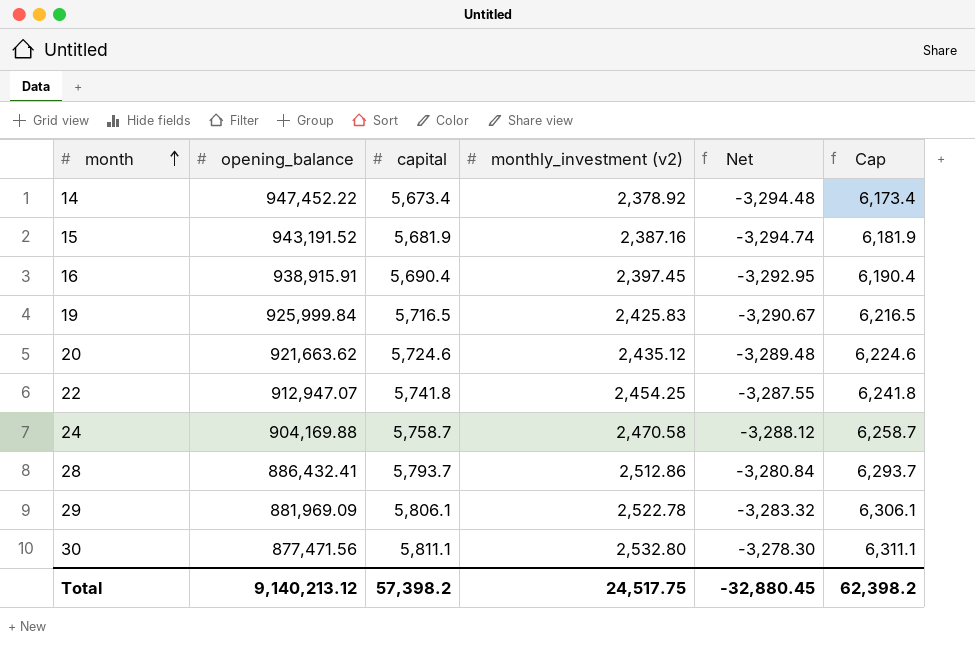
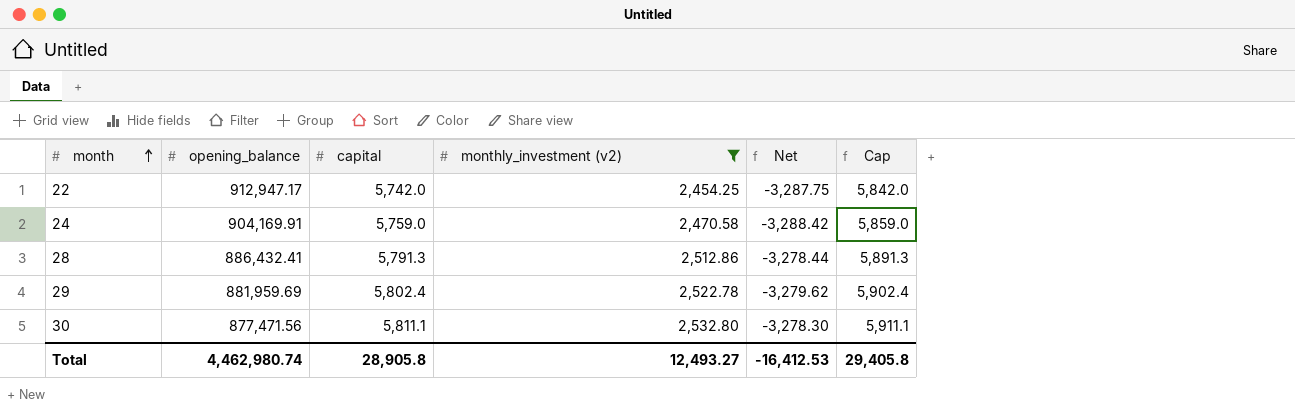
filter: none -> monthly_investment (v2) >= 2,454.25
column Cap | formula: [capital] + 500 -> [capital] + 100
22 | opening_balance: 912,947.07 -> 912,947.17
22 | capital: 5,741.8 -> 5,742.0
22 | Net: -3,287.55 -> -3,287.75
24 | opening_balance: 904,169.88 -> 904,169.91
24 | capital: 5,758.7 -> 5,759.0
24 | Net: -3,288.12 -> -3,288.42
28 | capital: 5,793.7 -> 5,791.3
28 | Net: -3,280.84 -> -3,278.44
29 | opening_balance: 881,969.09 -> 881,959.69
29 | capital: 5,806.1 -> 5,802.4
29 | Net: -3,283.32 -> -3,279.62
Total | opening_balance: 9,140,213.12 -> 4,462,980.74
Total | capital: 57,398.2 -> 28,905.8
Total | monthly_investment (v2): 24,517.75 -> 12,493.27
Total | Net: -32,880.45 -> -16,412.53
Total | Cap: 62,398.2 -> 29,405.8

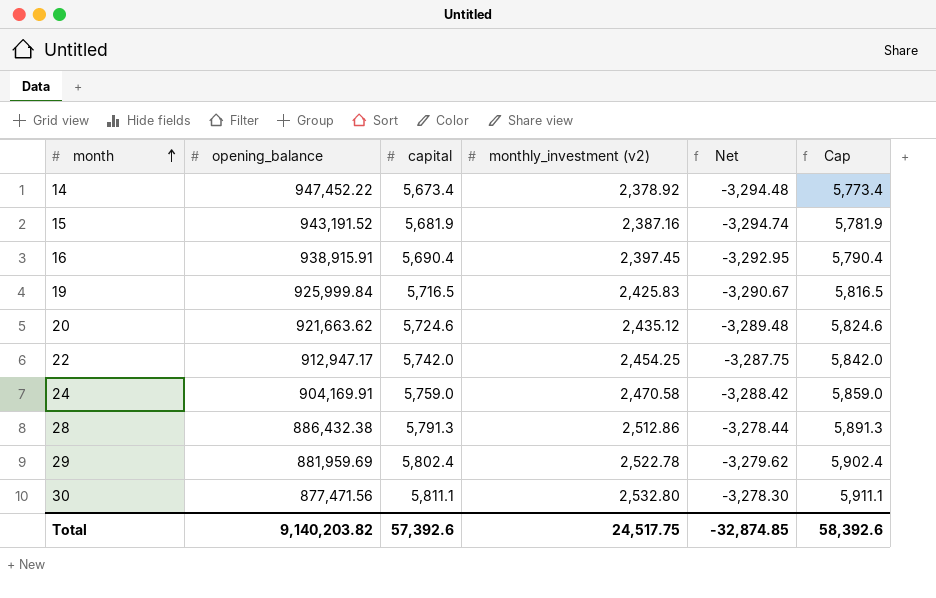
filter: monthly_investment (v2) >= 2,454.25 -> none
28 | opening_balance: 886,432.41 -> 886,432.38
Total | opening_balance: 4,462,980.74 -> 9,140,203.82
Total | capital: 28,905.8 -> 57,392.6
Total | monthly_investment (v2): 12,493.27 -> 24,517.75
Total | Net: -16,412.53 -> -32,874.85
Total | Cap: 29,405.8 -> 58,392.6

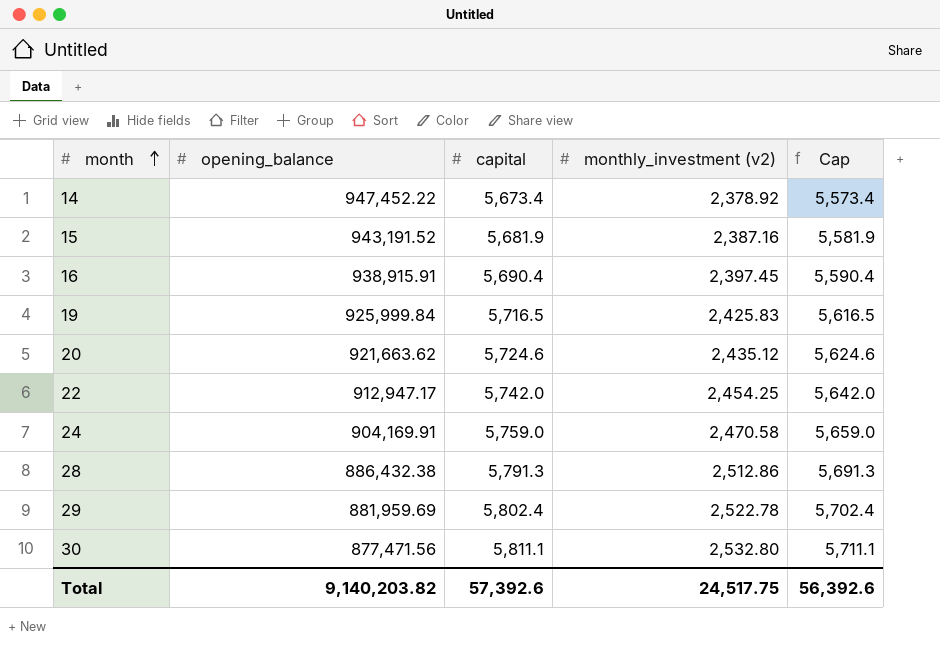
column Net | formula: [monthly_investment (v2)] - [capital] -> none
column Cap | formula: [capital] + 100 -> [capital] - 100
Total | Cap: 58,392.6 -> 56,392.6

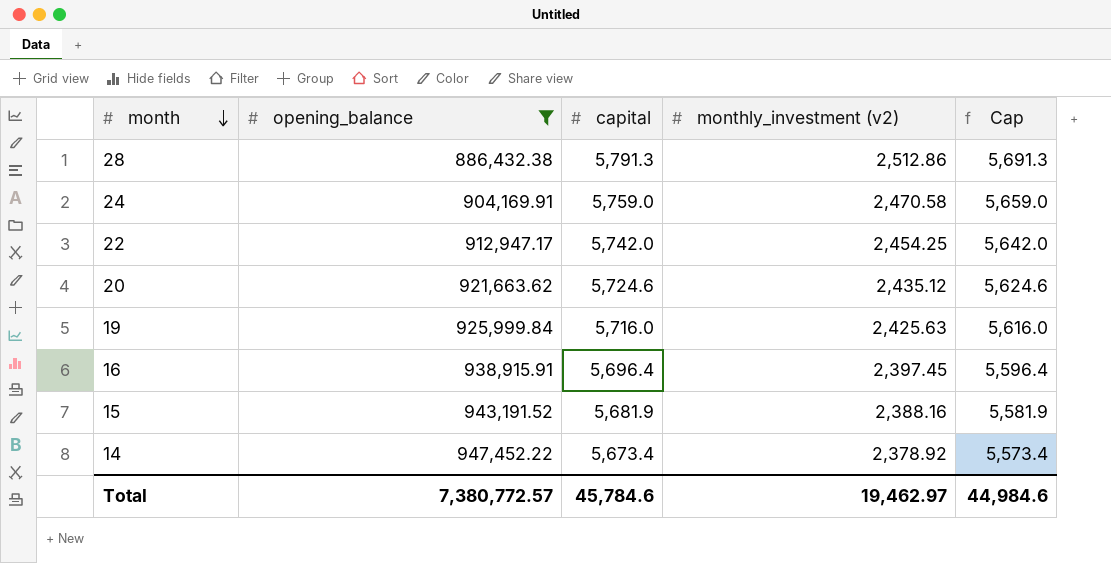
filter: none -> opening_balance >= 886,432.38
row order: month ascending -> month descending
19 | capital: 5,716.5 -> 5,716.0
19 | monthly_investment (v2): 2,425.83 -> 2,425.63
19 | Cap: 5,616.5 -> 5,616.0
16 | capital: 5,690.4 -> 5,696.4
16 | Cap: 5,590.4 -> 5,596.4
15 | monthly_investment (v2): 2,387.16 -> 2,388.16
Total | opening_balance: 9,140,203.82 -> 7,380,772.57
Total | capital: 57,392.6 -> 45,784.6
Total | monthly_investment (v2): 24,517.75 -> 19,462.97
Total | Cap: 56,392.6 -> 44,984.6

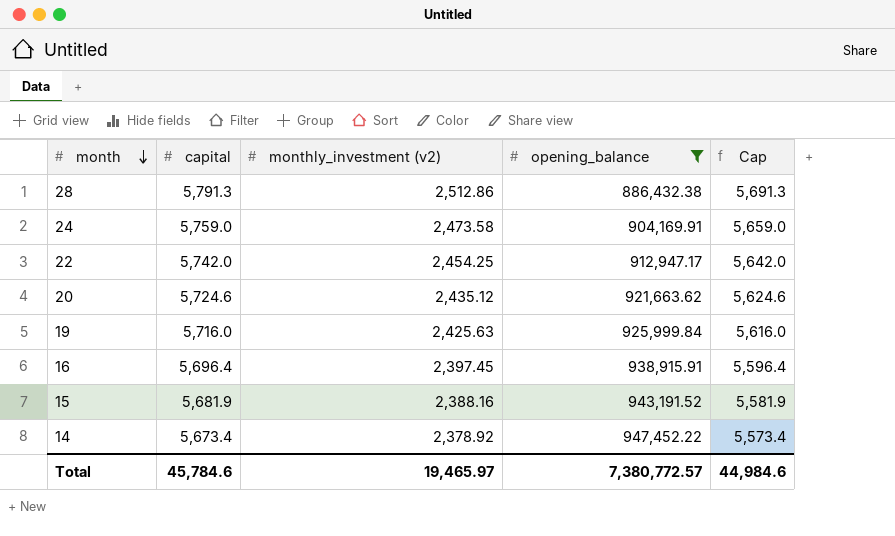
column opening_balance | position: 2 -> 4
24 | monthly_investment (v2): 2,470.58 -> 2,473.58
Total | monthly_investment (v2): 19,462.97 -> 19,465.97

